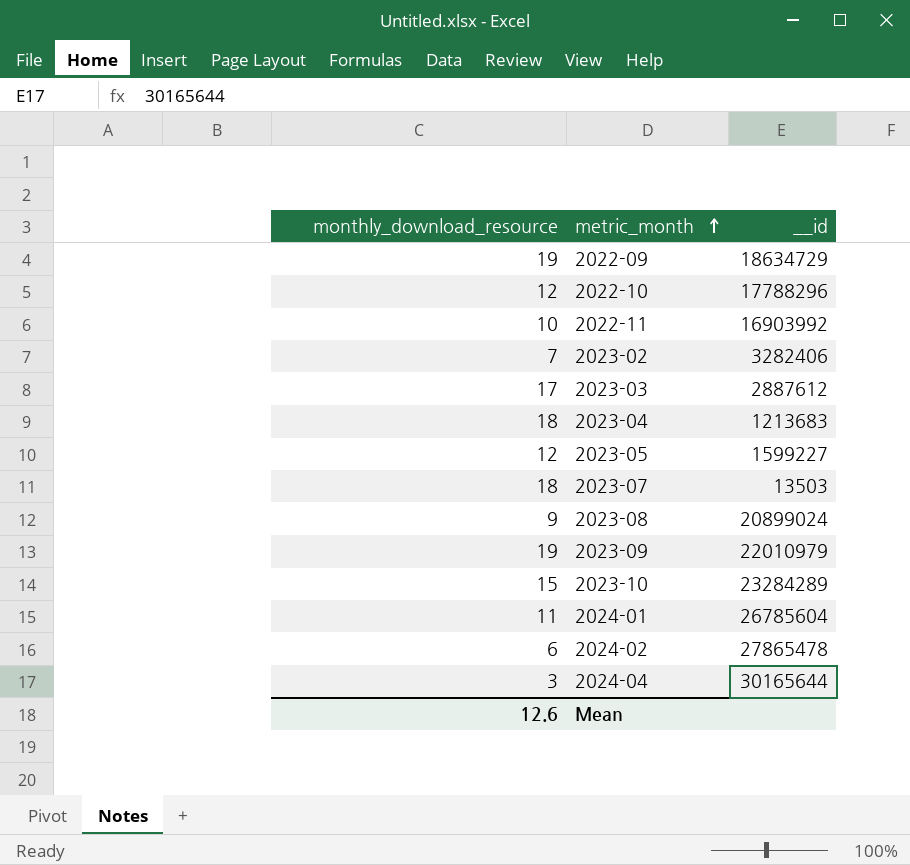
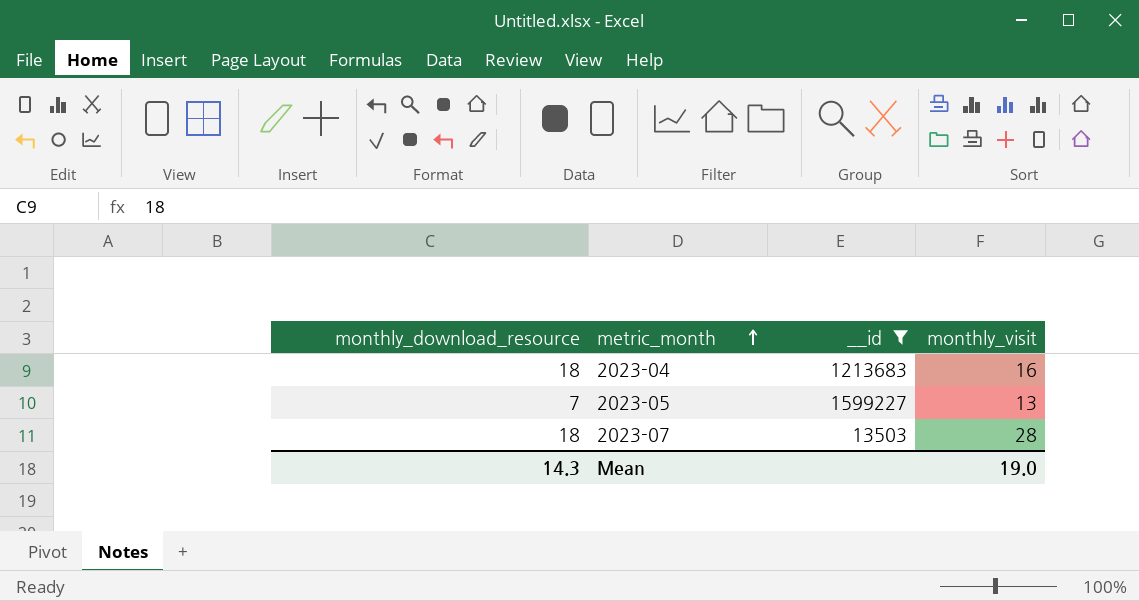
filter: none -> __id <= 1599227
column monthly_visit | position: none -> 4
2023-05 | monthly_download_resource: 12 -> 7
Mean | monthly_download_resource: 12.6 -> 14.3

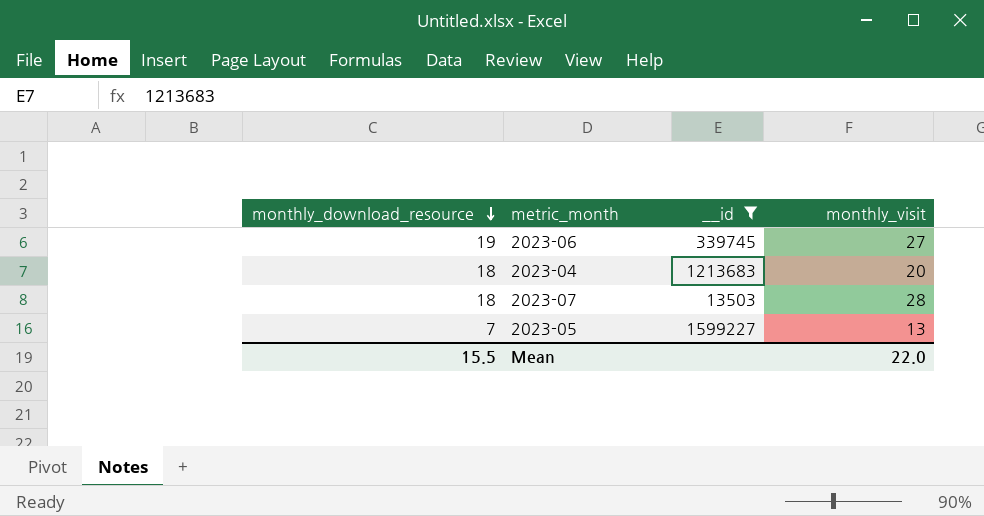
row order: metric_month ascending -> monthly_download_resource descending
row 2023-06: none -> 19 | 339745 | 27
2023-04 | monthly_visit: 16 -> 20
Mean | monthly_download_resource: 14.3 -> 15.5
Mean | monthly_visit: 19.0 -> 22.0

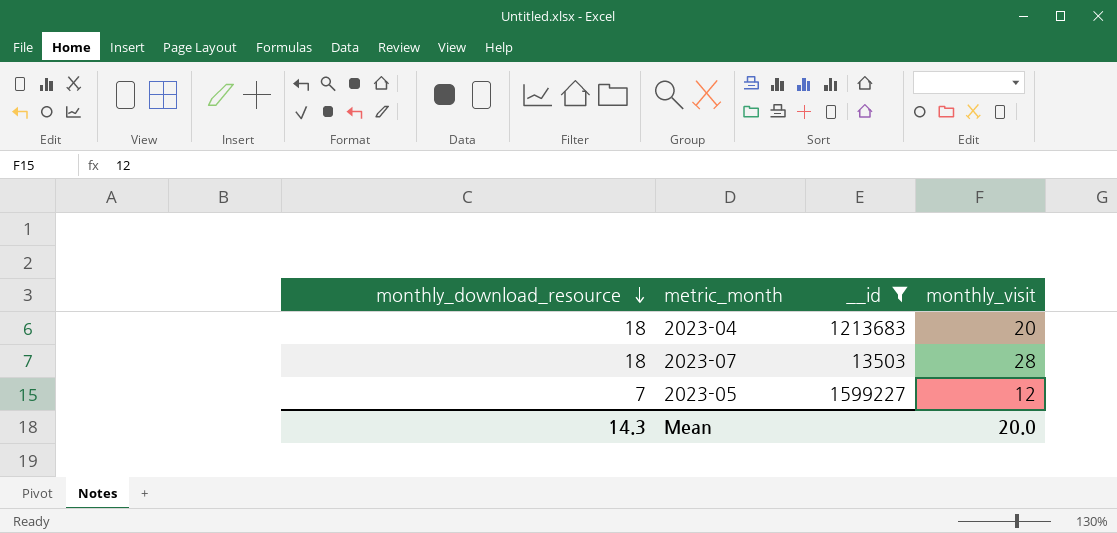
row 2023-06: 19 | 339745 | 27 -> none
2023-05 | monthly_visit: 13 -> 12
Mean | monthly_download_resource: 15.5 -> 14.3
Mean | monthly_visit: 22.0 -> 20.0

